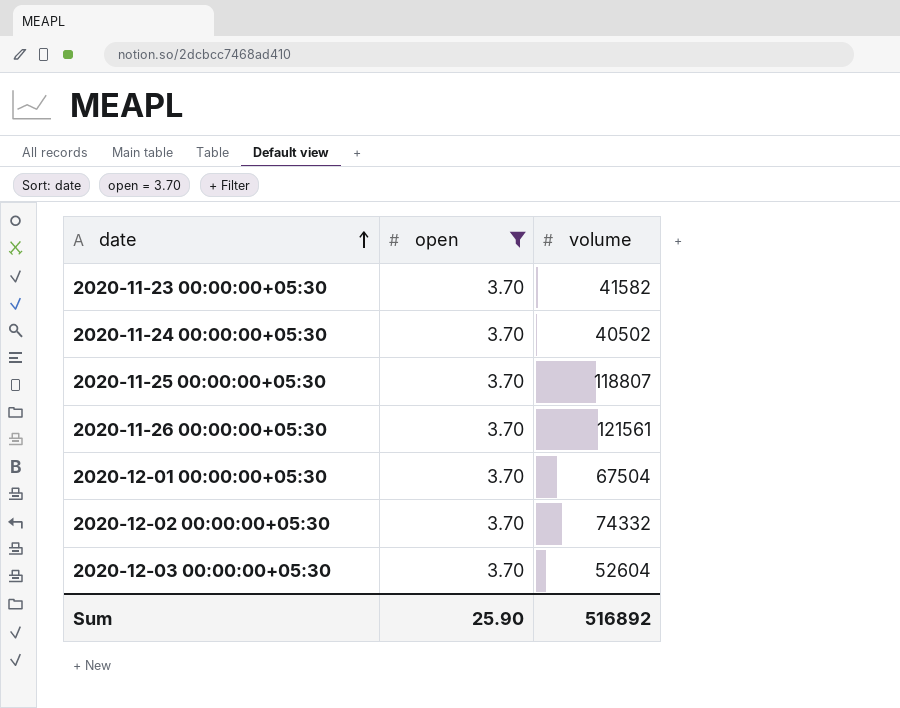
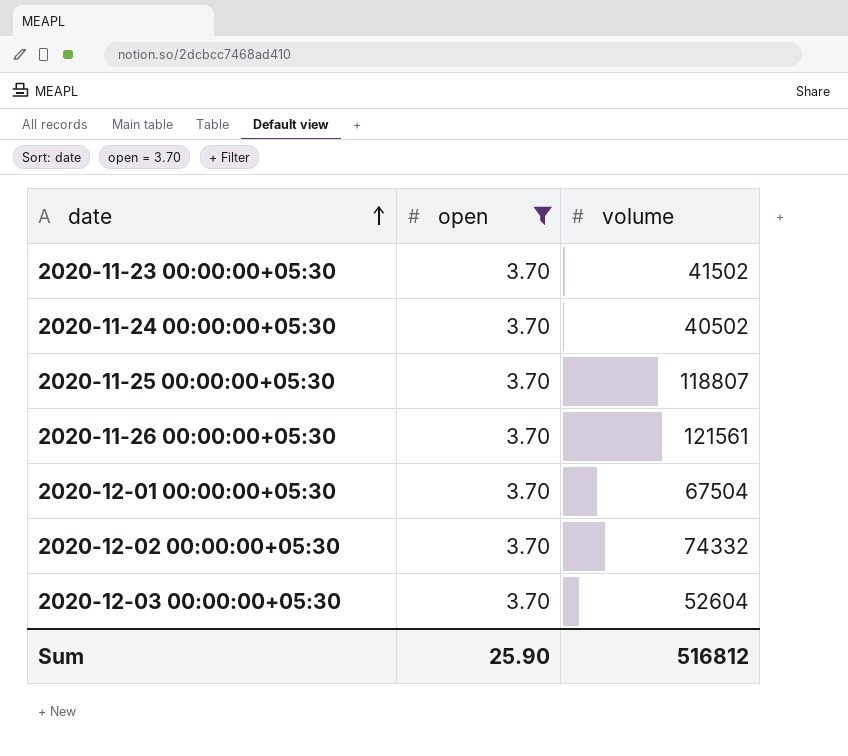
2020-11-23 00:00:00+05:30 | volume: 41582 -> 41502
Sum | volume: 516892 -> 516812

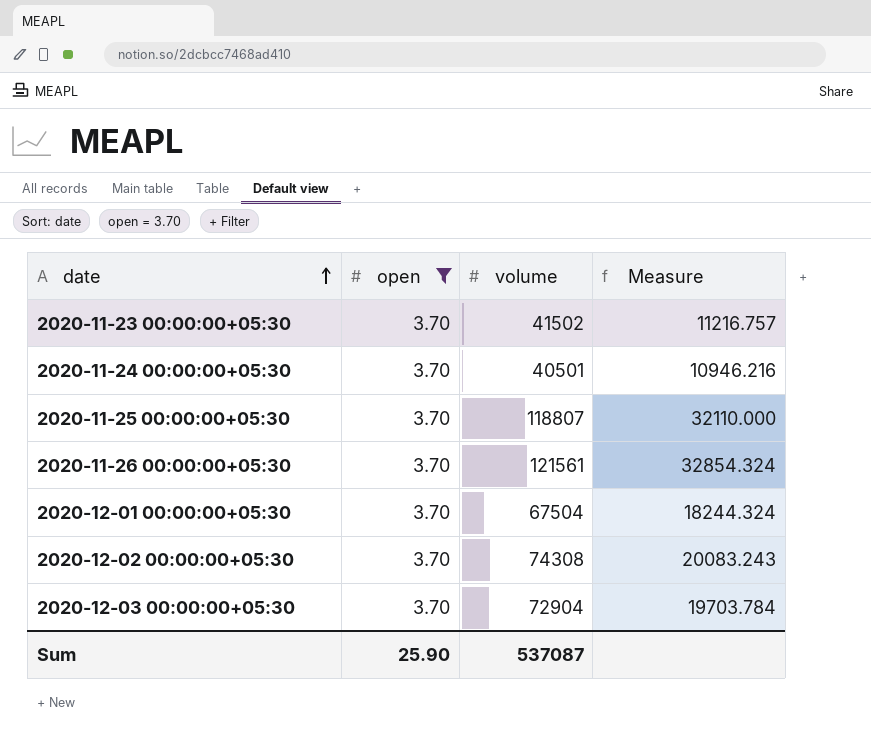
column Measure | formula: none -> [volume] / [open]
2020-11-24 00:00:00+05:30 | volume: 40502 -> 40501
2020-12-02 00:00:00+05:30 | volume: 74332 -> 74308
2020-12-03 00:00:00+05:30 | volume: 52604 -> 72904
Sum | volume: 516812 -> 537087

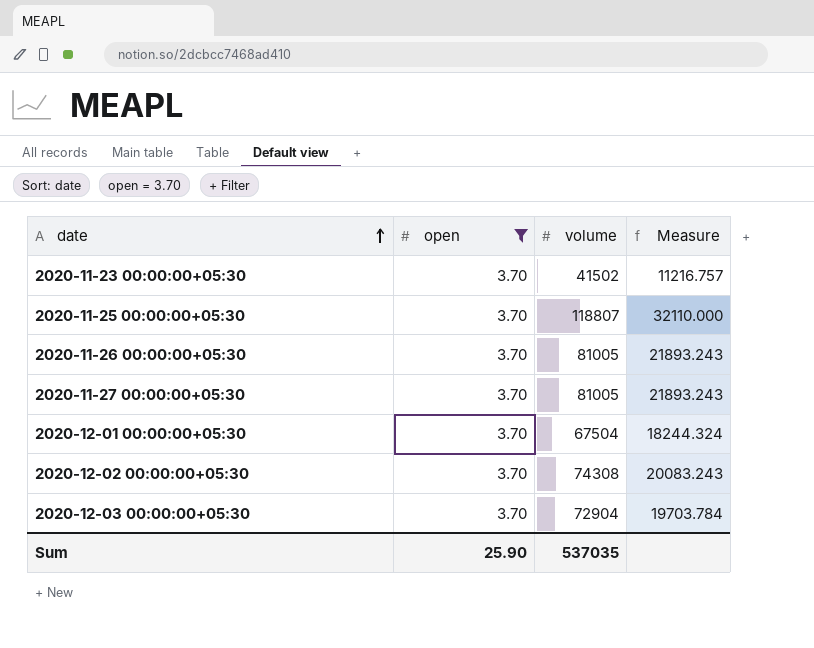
row 2020-11-24 00:00:00+05:30: 3.70 | 40501 | 10946.216 -> none
2020-11-26 00:00:00+05:30 | volume: 121561 -> 81005
2020-11-26 00:00:00+05:30 | Measure: 32854.324 -> 21893.243
row 2020-11-27 00:00:00+05:30: none -> 3.70 | 81005 | 21893.243
Sum | volume: 537087 -> 537035

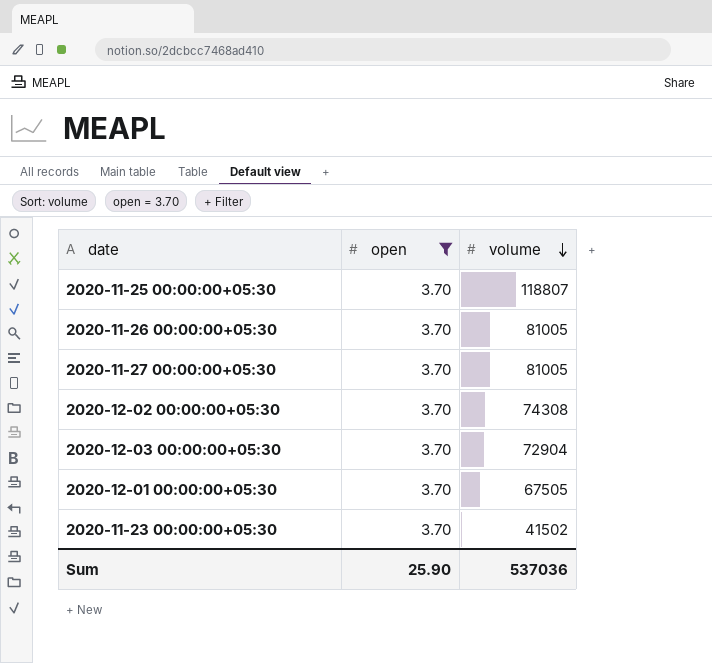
row order: date ascending -> volume descending
column Measure | formula: [volume] / [open] -> none
2020-12-01 00:00:00+05:30 | volume: 67504 -> 67505
Sum | volume: 537035 -> 537036

